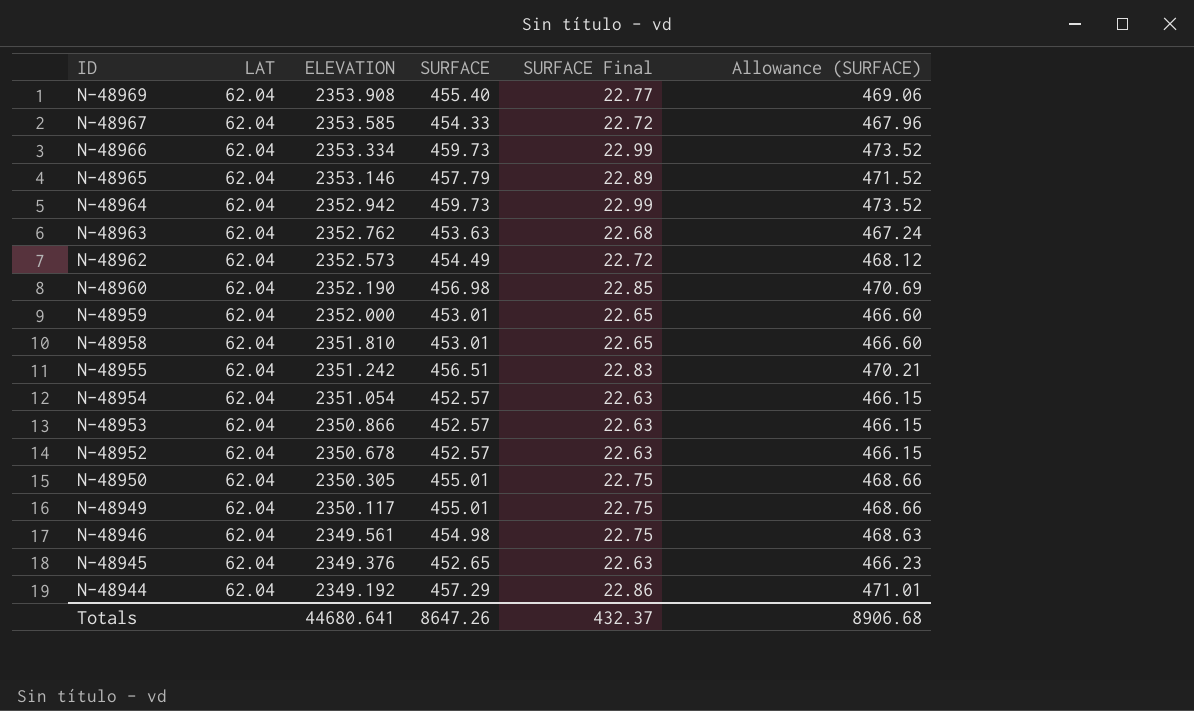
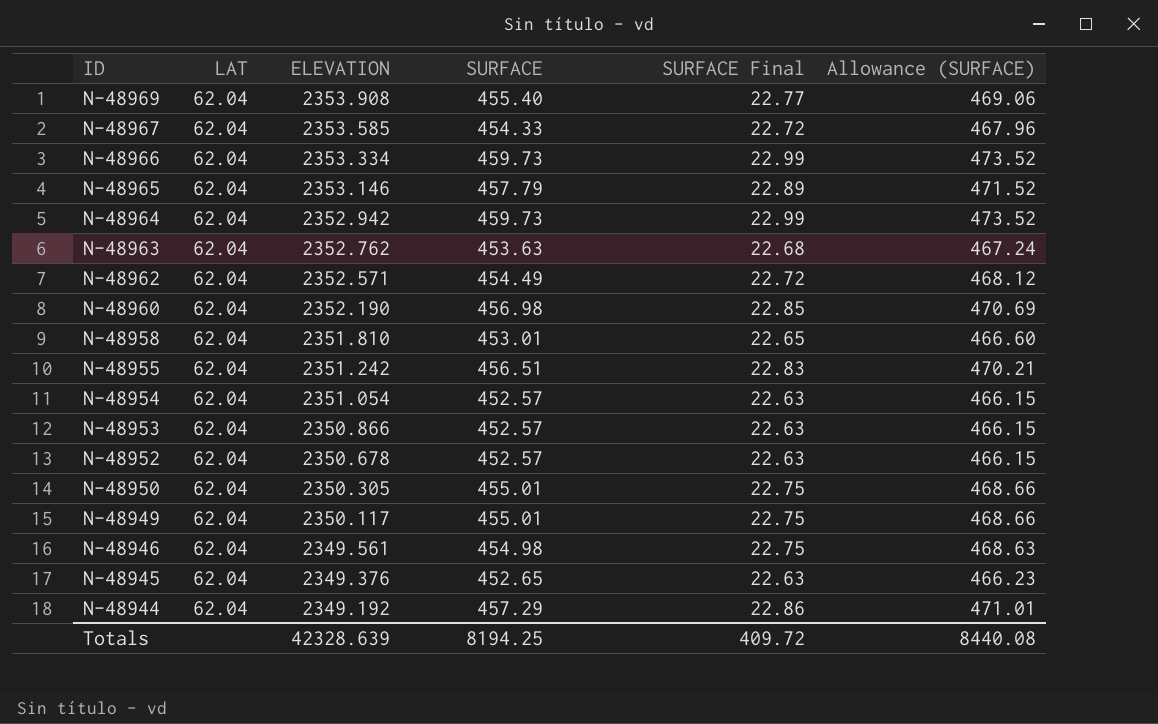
row N-48959: 62.04 | 2352.000 | 453.01 | 22.65 | 466.60 -> none
N-48962 | ELEVATION: 2352.573 -> 2352.571
Totals | ELEVATION: 44680.641 -> 42328.639
Totals | SURFACE: 8647.26 -> 8194.25
Totals | SURFACE Final: 432.37 -> 409.72
Totals | Allowance (SURFACE): 8906.68 -> 8440.08

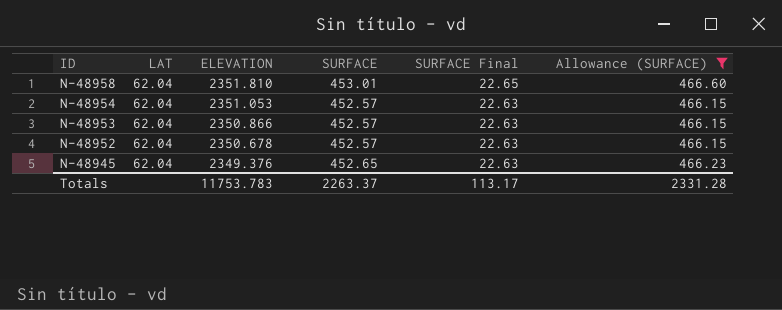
filter: none -> Allowance (SURFACE) <= 466.60
N-48954 | ELEVATION: 2351.054 -> 2351.053
Totals | ELEVATION: 42328.639 -> 11753.783
Totals | SURFACE: 8194.25 -> 2263.37
Totals | SURFACE Final: 409.72 -> 113.17
Totals | Allowance (SURFACE): 8440.08 -> 2331.28

